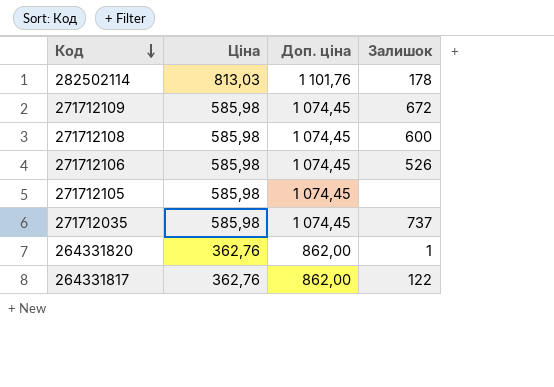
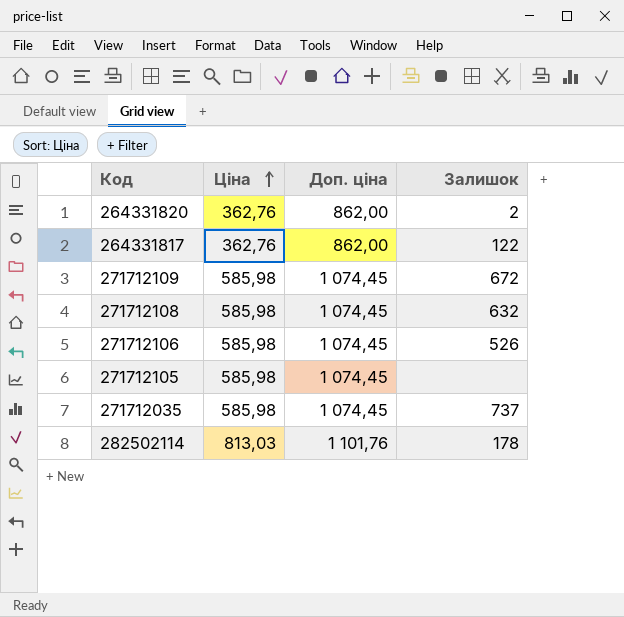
row order: Код descending -> Ціна ascending
264331820 | Залишок: 1 -> 2
271712108 | Залишок: 600 -> 632

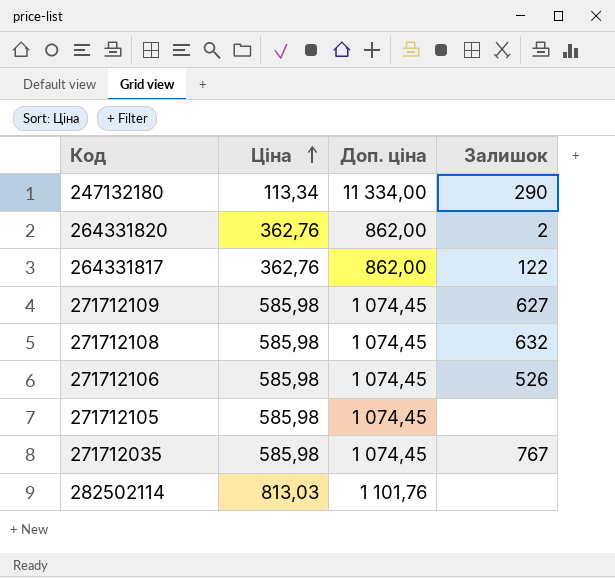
row 247132180: none -> 113,34 | 11 334,00 | 290
271712109 | Залишок: 672 -> 627
271712035 | Залишок: 737 -> 767
282502114 | Залишок: 178 -> none

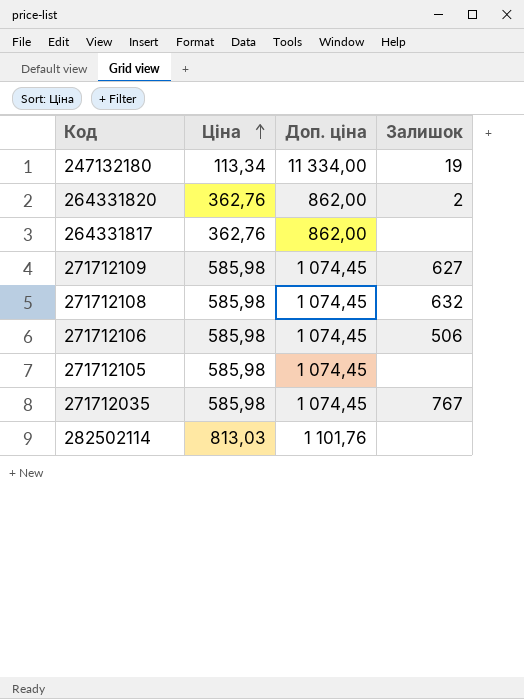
247132180 | Залишок: 290 -> 19
264331817 | Залишок: 122 -> none
271712106 | Залишок: 526 -> 506

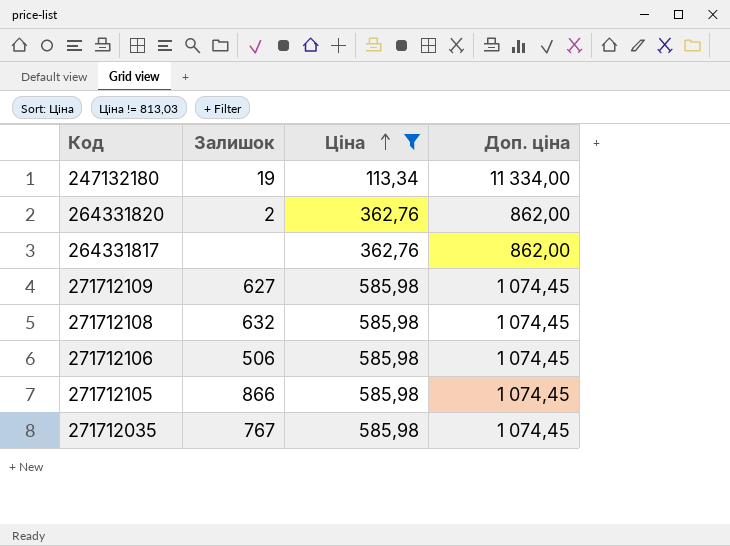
filter: none -> Ціна != 813,03
column Залишок | position: 4 -> 2
271712105 | Залишок: none -> 866

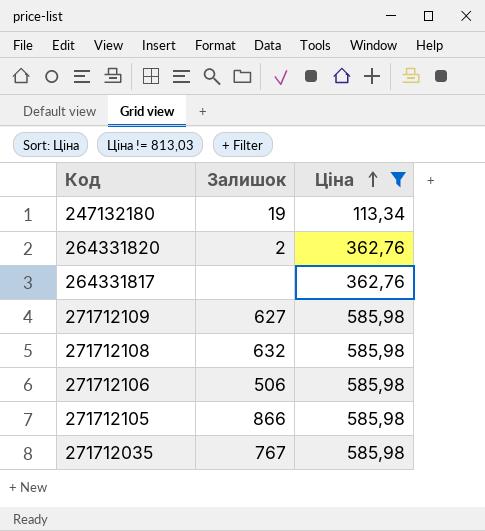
column Доп. ціна | position: 4 -> none

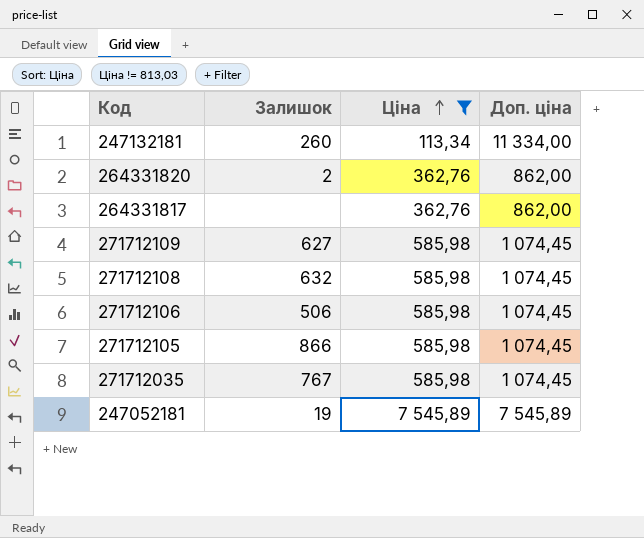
column Доп. ціна | position: none -> 4
row 247132180: 19 | 113,34 -> none
row 247132181: none -> 260 | 113,34 | 11 334,00
row 247052181: none -> 19 | 7 545,89 | 7 545,89

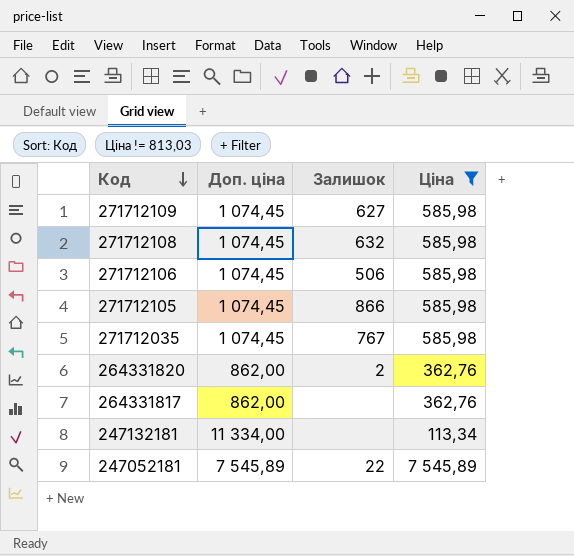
row order: Ціна ascending -> Код descending
column Доп. ціна | position: 4 -> 2
247132181 | Залишок: 260 -> none
247052181 | Залишок: 19 -> 22

